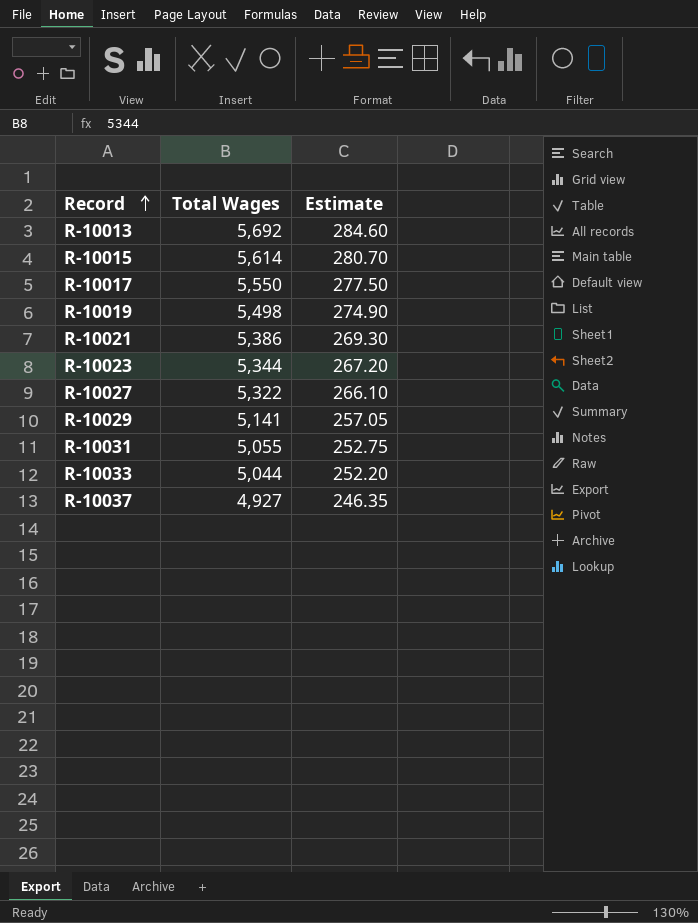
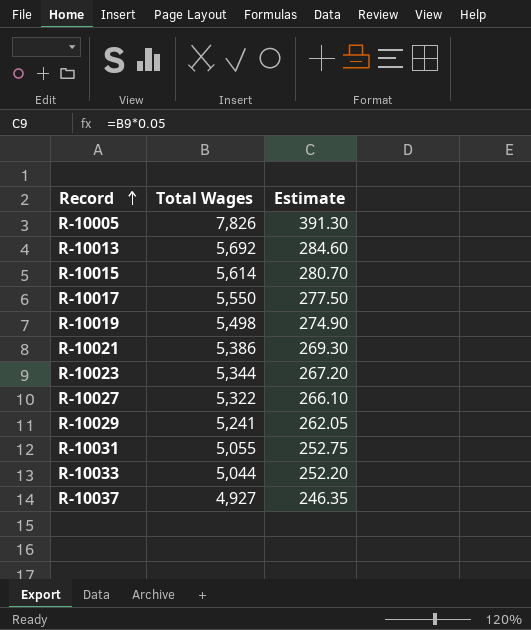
row R-10005: none -> 7,826 | 391.30
R-10029 | Total Wages: 5,141 -> 5,241
R-10029 | Estimate: 257.05 -> 262.05

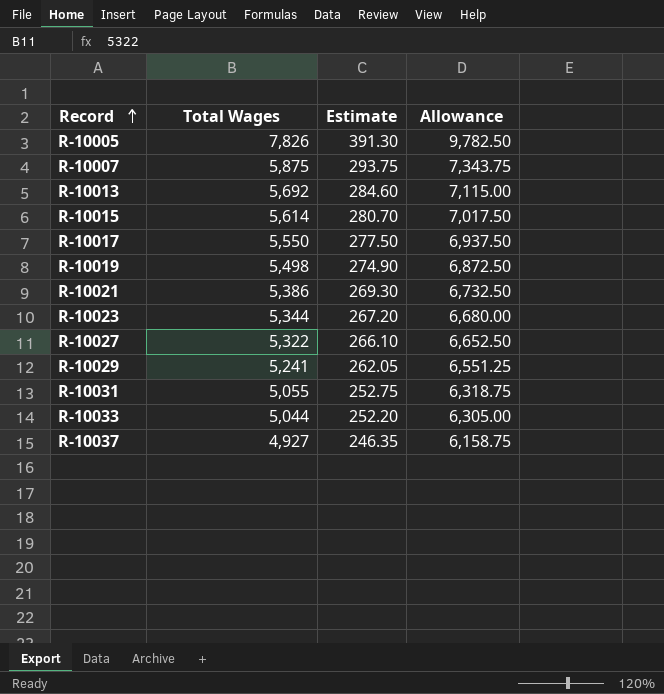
column Allowance | formula: none -> [Total Wages] * 1.25
row R-10007: none -> 5,875 | 293.75 | 7,343.75

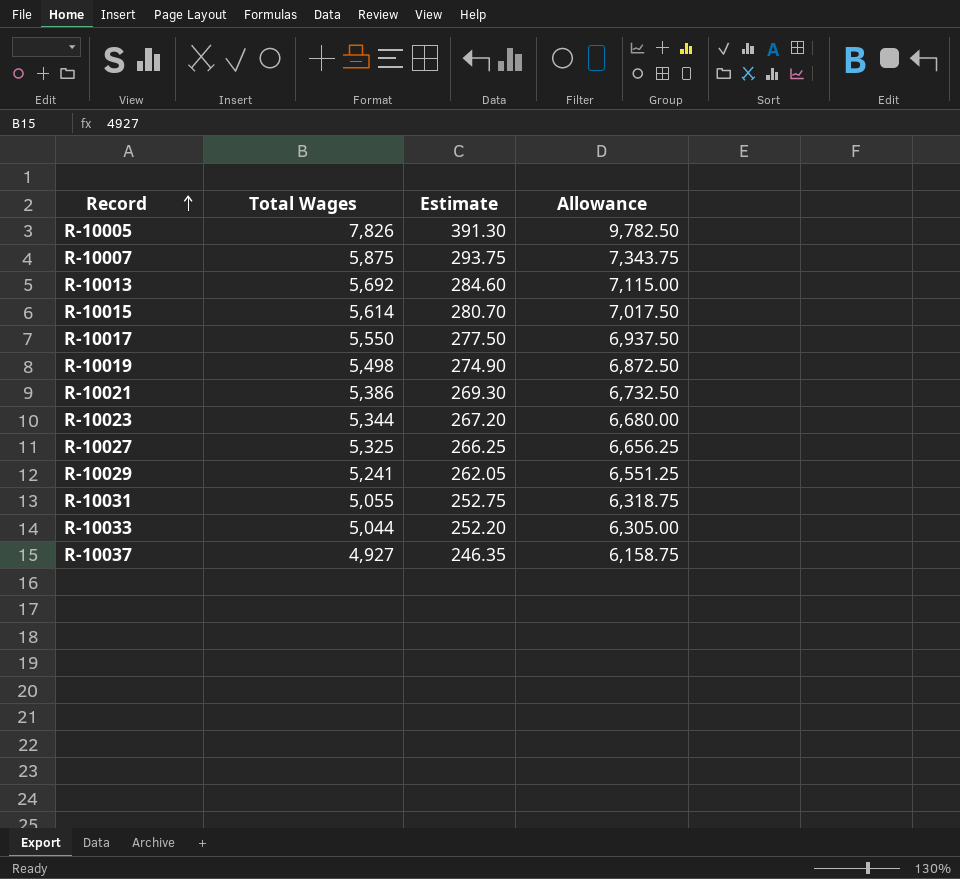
R-10027 | Total Wages: 5,322 -> 5,325
R-10027 | Estimate: 266.10 -> 266.25
R-10027 | Allowance: 6,652.50 -> 6,656.25

